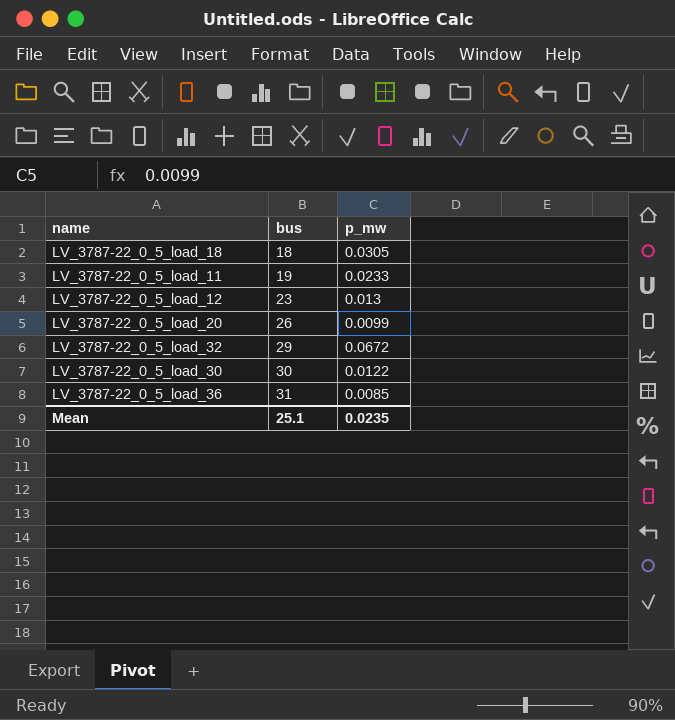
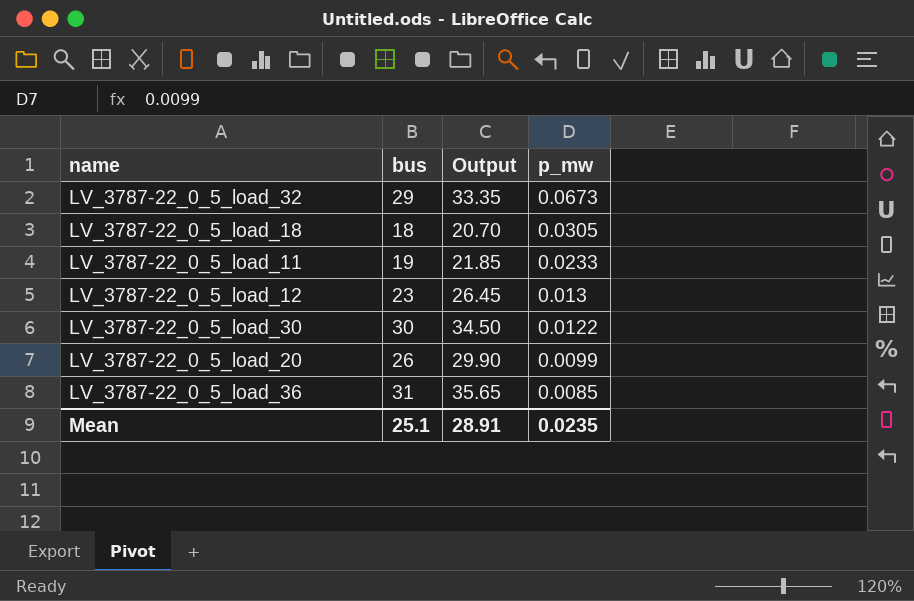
row order: bus ascending -> p_mw descending
column Output | formula: none -> [bus] * 1.15
LV_3787-22_0_5_load_32 | p_mw: 0.0672 -> 0.0673

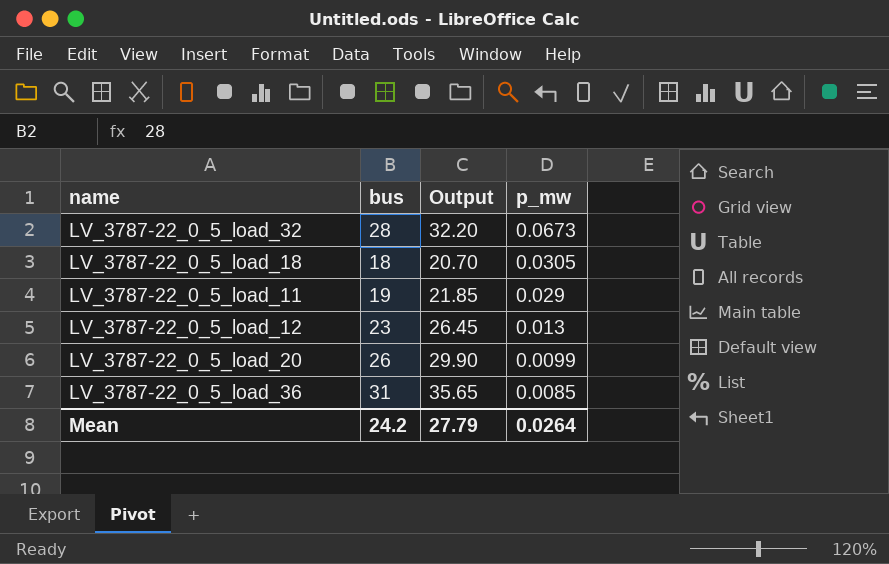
row LV_3787-22_0_5_load_30: 30 | 34.50 | 0.0122 -> none
LV_3787-22_0_5_load_32 | bus: 29 -> 28
LV_3787-22_0_5_load_32 | Output: 33.35 -> 32.20
LV_3787-22_0_5_load_11 | p_mw: 0.0233 -> 0.029
Mean | bus: 25.1 -> 24.2
Mean | Output: 28.91 -> 27.79
Mean | p_mw: 0.0235 -> 0.0264

